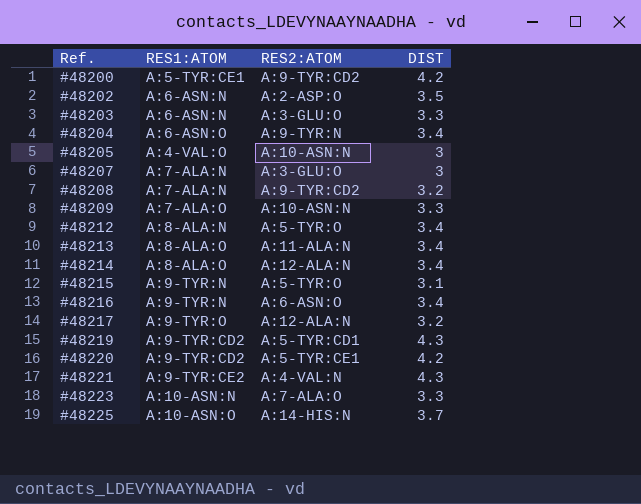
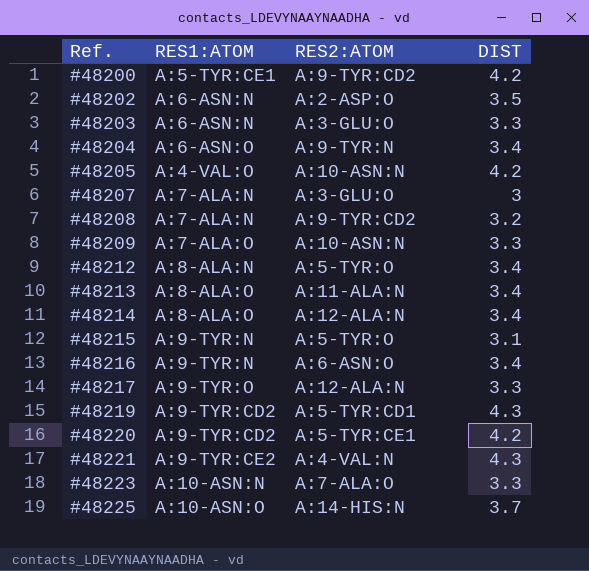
#48205 | DIST: 3 -> 4.2
#48217 | DIST: 3.2 -> 3.3

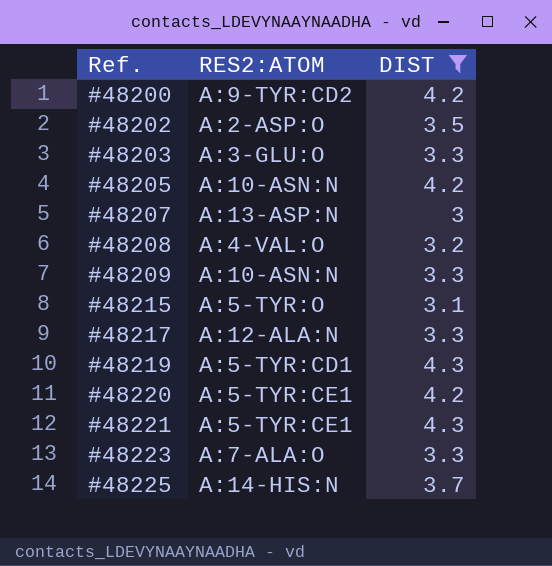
filter: none -> DIST != 3.4
column RES1:ATOM | position: 2 -> none
#48207 | RES2:ATOM: A:3-GLU:O -> A:13-ASP:N
#48208 | RES2:ATOM: A:9-TYR:CD2 -> A:4-VAL:O
#48221 | RES2:ATOM: A:4-VAL:N -> A:5-TYR:CE1

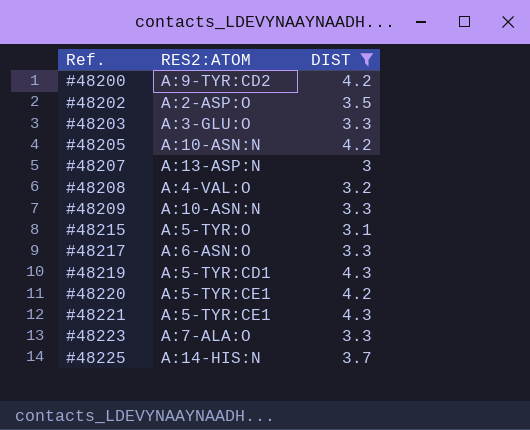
#48217 | RES2:ATOM: A:12-ALA:N -> A:6-ASN:O

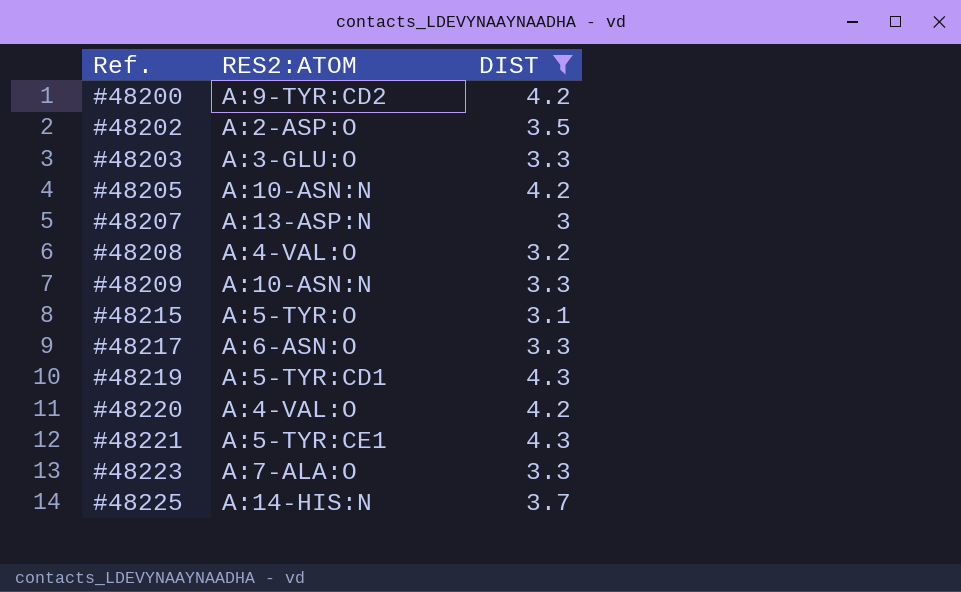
#48220 | RES2:ATOM: A:5-TYR:CE1 -> A:4-VAL:O

